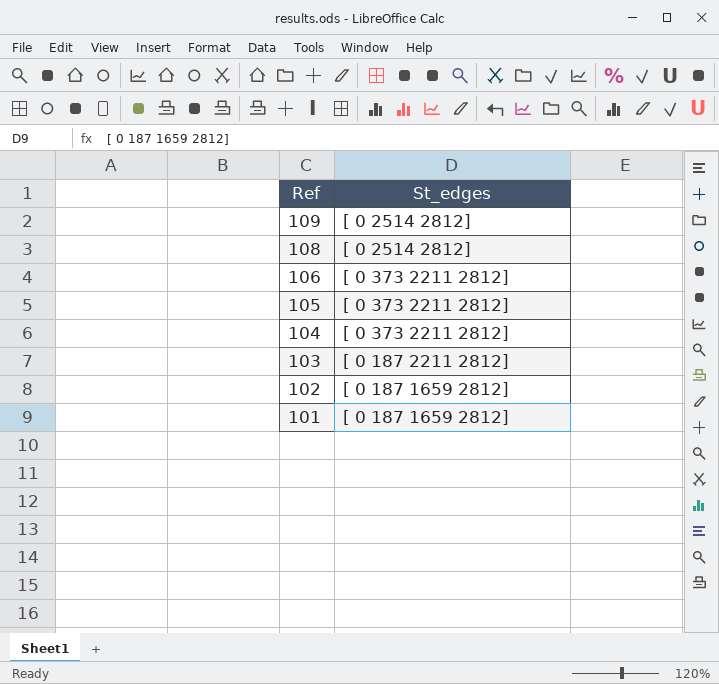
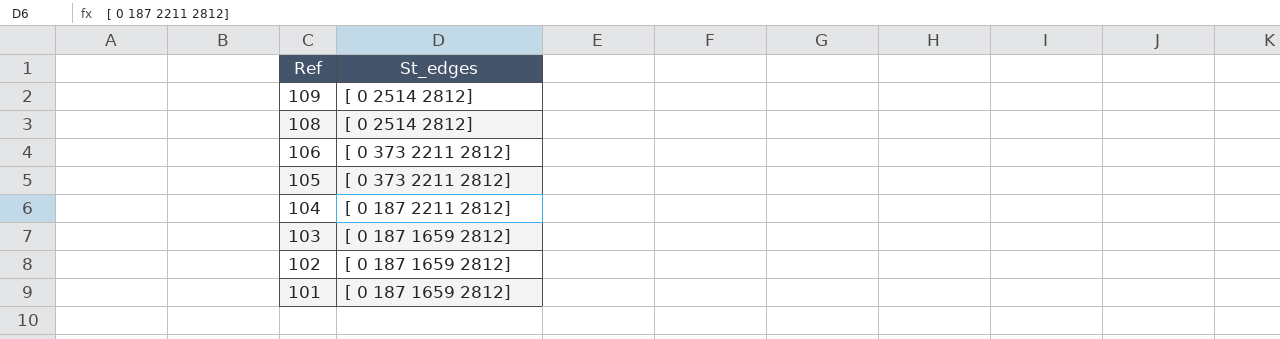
104 | St_edges: [ 0 373 2211 2812] -> [ 0 187 2211 2812]
103 | St_edges: [ 0 187 2211 2812] -> [ 0 187 1659 2812]

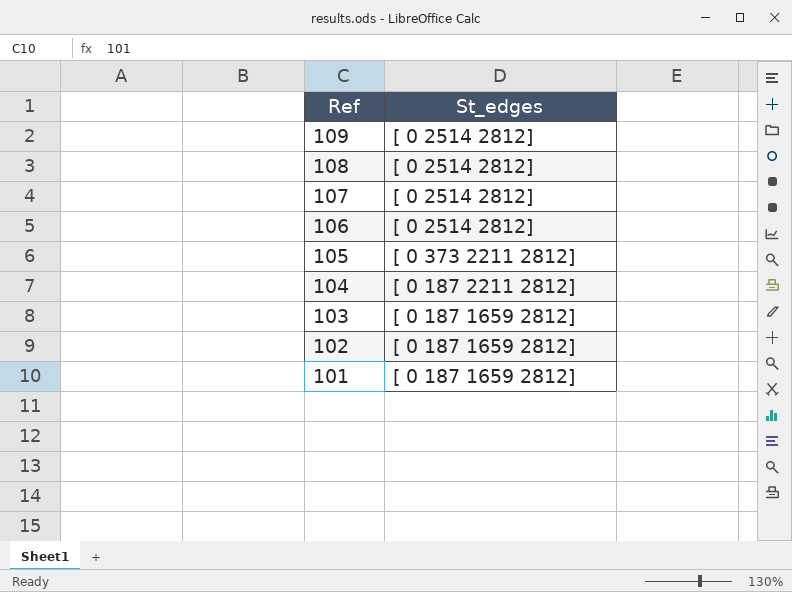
row 107: none -> [ 0 2514 2812]
106 | St_edges: [ 0 373 2211 2812] -> [ 0 2514 2812]

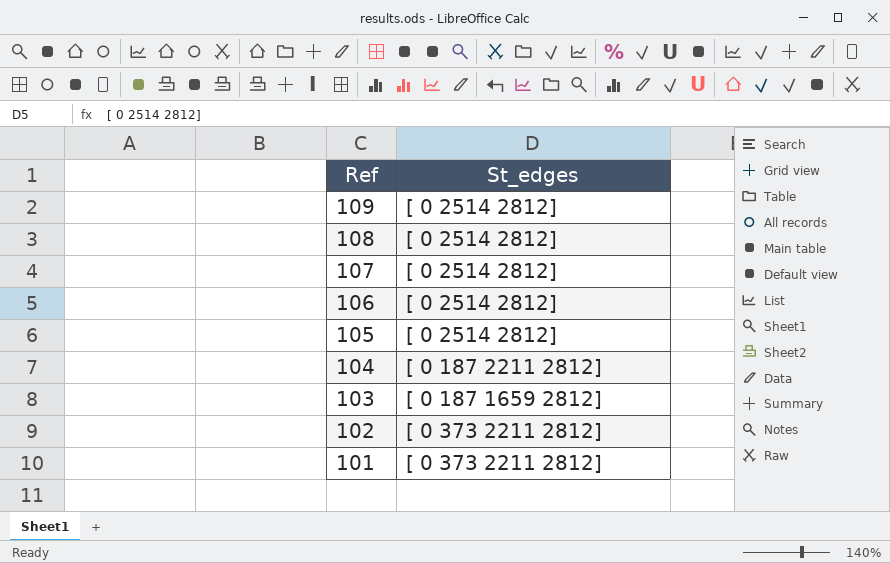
105 | St_edges: [ 0 373 2211 2812] -> [ 0 2514 2812]
102 | St_edges: [ 0 187 1659 2812] -> [ 0 373 2211 2812]
101 | St_edges: [ 0 187 1659 2812] -> [ 0 373 2211 2812]

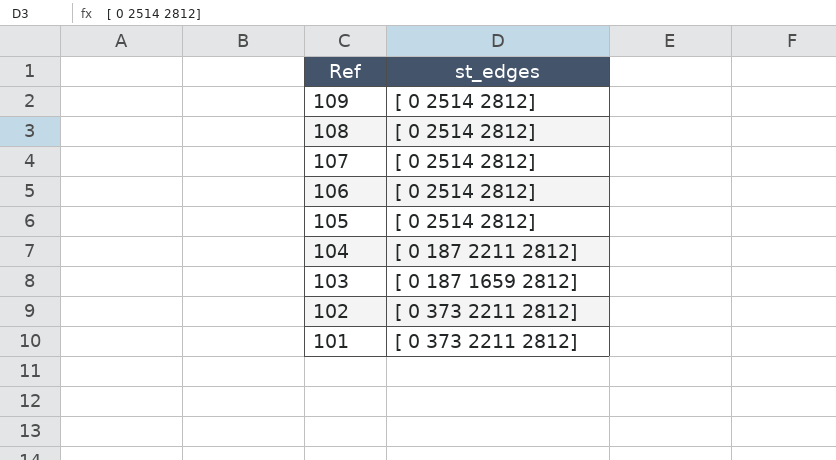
column name: St_edges -> st_edges

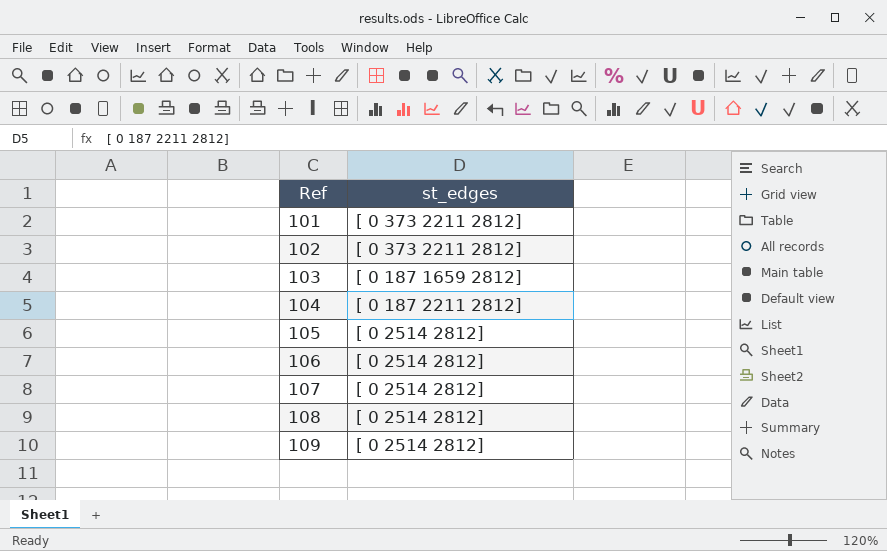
row order: Ref descending -> Ref ascending

